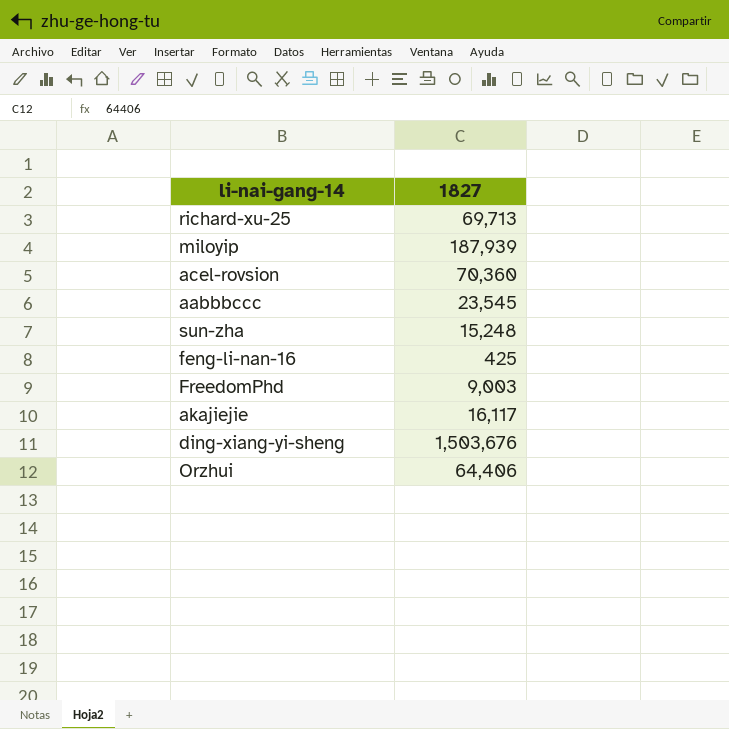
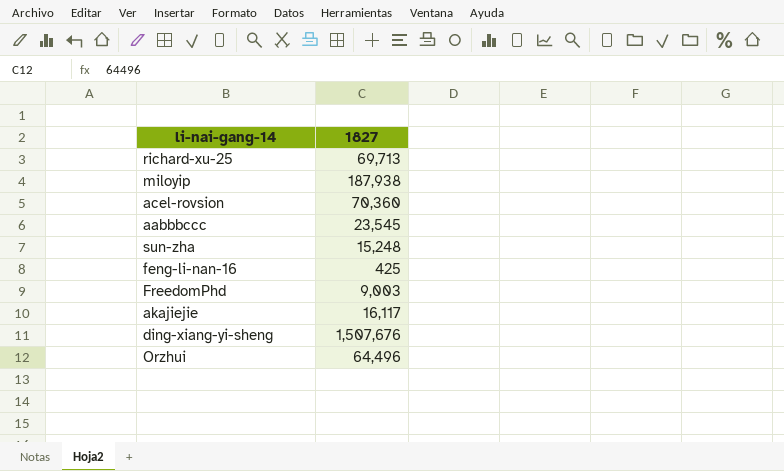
miloyip | 1827: 187,939 -> 187,938
ding-xiang-yi-sheng | 1827: 1,503,676 -> 1,507,676
Orzhui | 1827: 64,406 -> 64,496

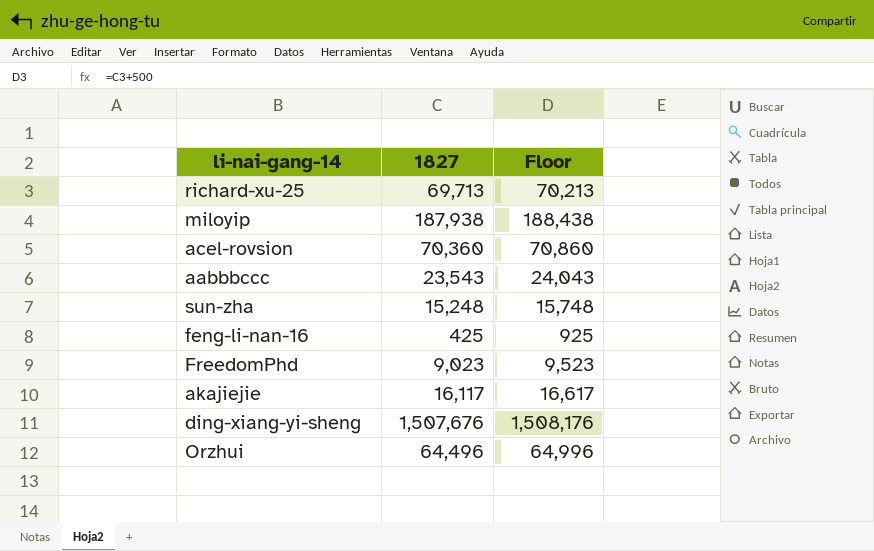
column Floor | formula: none -> [1827] + 500
aabbbccc | 1827: 23,545 -> 23,543
FreedomPhd | 1827: 9,003 -> 9,023

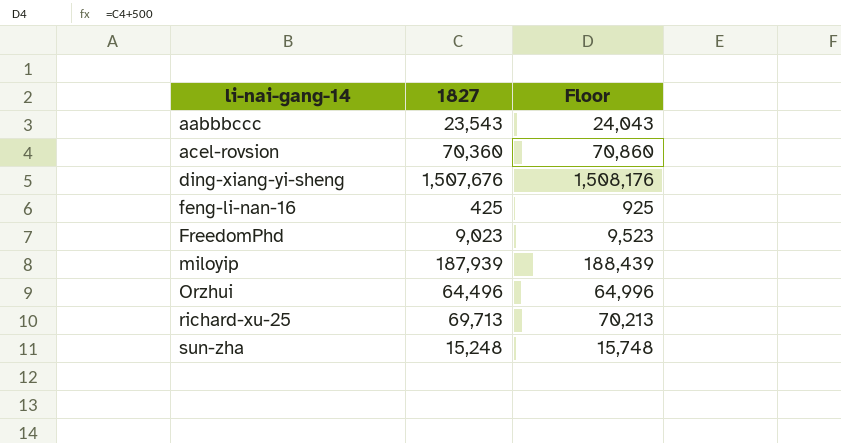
row order: none -> li-nai-gang-14 ascending
row akajiejie: 16,117 | 16,617 -> none
miloyip | 1827: 187,938 -> 187,939
miloyip | Floor: 188,438 -> 188,439

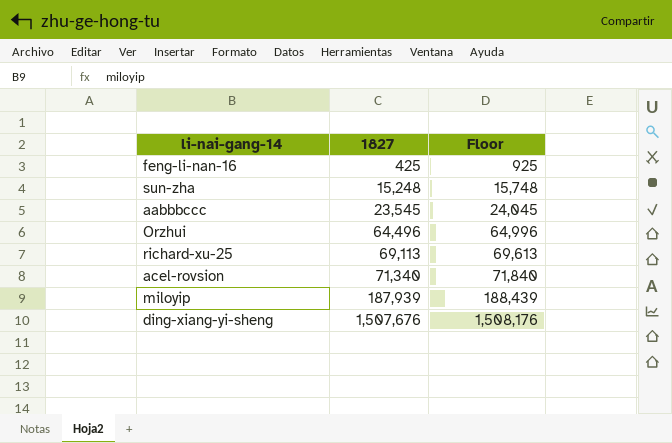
row order: li-nai-gang-14 ascending -> 1827 ascending
row FreedomPhd: 9,023 | 9,523 -> none
aabbbccc | 1827: 23,543 -> 23,545
aabbbccc | Floor: 24,043 -> 24,045
richard-xu-25 | 1827: 69,713 -> 69,113
richard-xu-25 | Floor: 70,213 -> 69,613
acel-rovsion | 1827: 70,360 -> 71,340
acel-rovsion | Floor: 70,860 -> 71,840

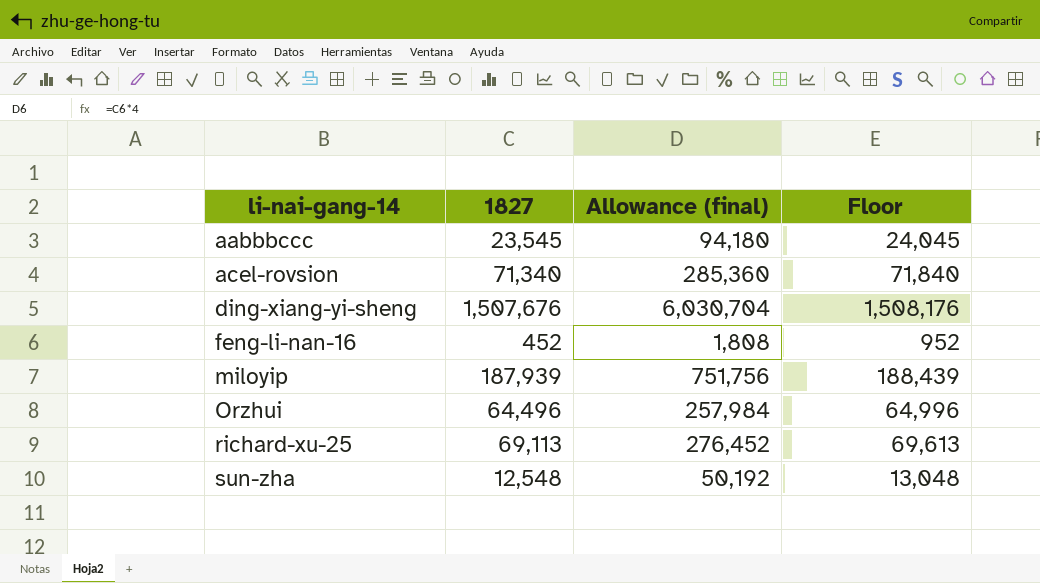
row order: 1827 ascending -> li-nai-gang-14 ascending
column Allowance (final) | formula: none -> [1827] * 4
feng-li-nan-16 | 1827: 425 -> 452
feng-li-nan-16 | Floor: 925 -> 952
sun-zha | 1827: 15,248 -> 12,548
sun-zha | Floor: 15,748 -> 13,048

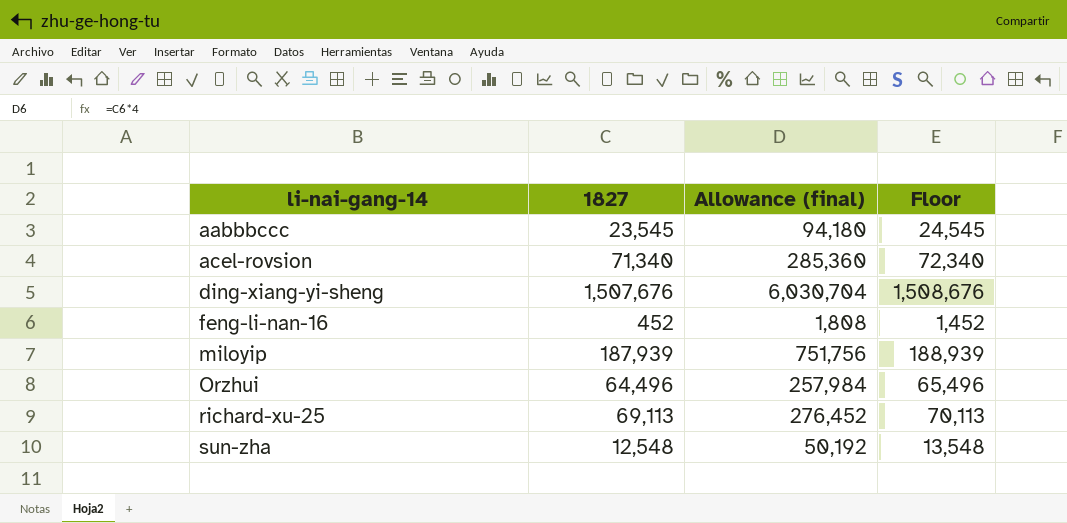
column Floor | formula: [1827] + 500 -> [1827] + 1000

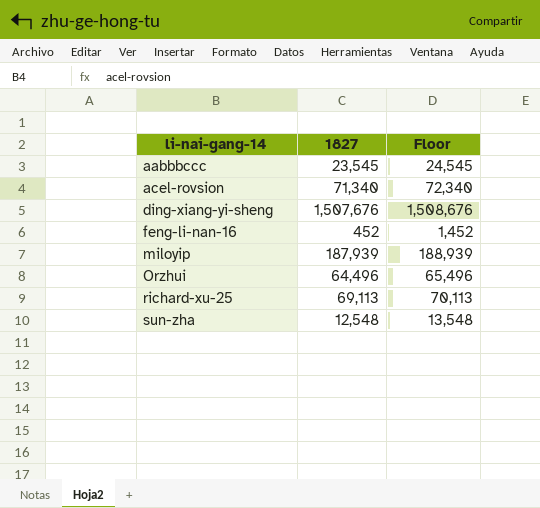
column Allowance (final) | formula: [1827] * 4 -> none

